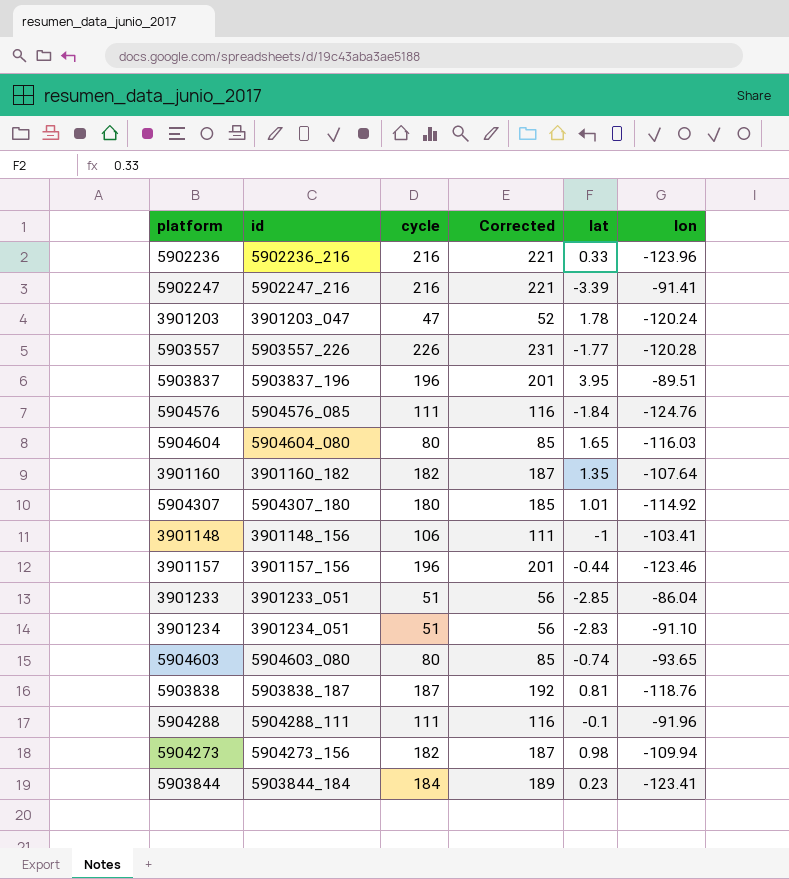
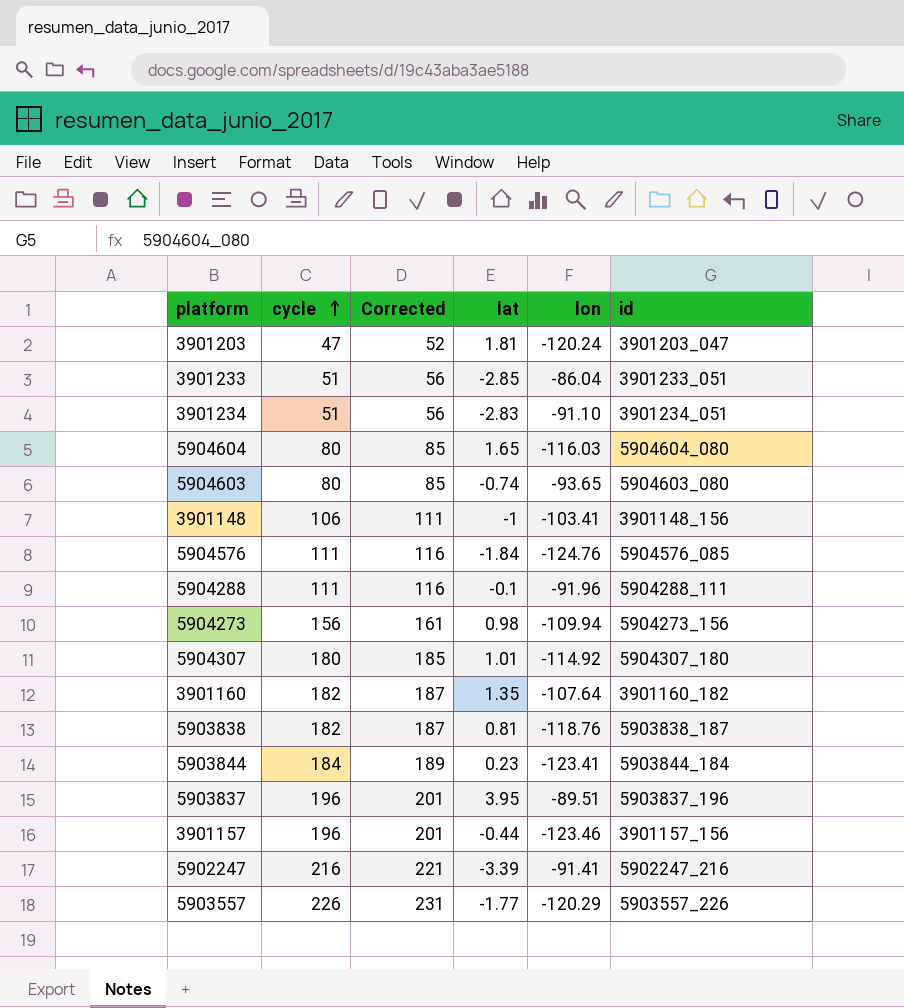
row order: none -> cycle ascending
column id | position: 2 -> 6
row 5902236: 5902236_216 | 216 | 221 | 0.33 | -123.96 -> none
3901203 | lat: 1.78 -> 1.81
5904273 | cycle: 182 -> 156
5904273 | Corrected: 187 -> 161
5903838 | cycle: 187 -> 182
5903838 | Corrected: 192 -> 187
5903557 | lon: -120.28 -> -120.29

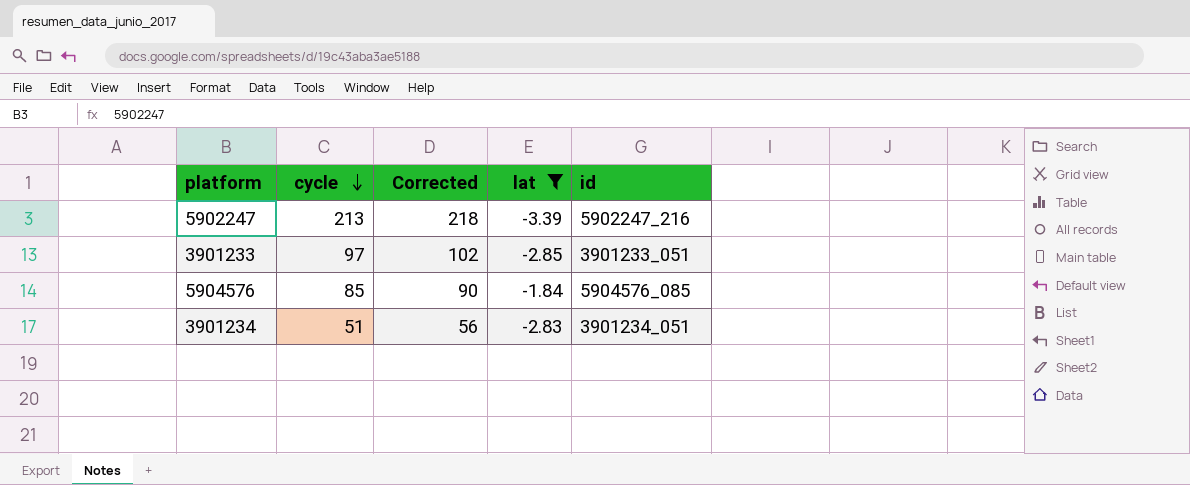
filter: none -> lat <= -1.84
row order: cycle ascending -> cycle descending
column lon | position: 5 -> none
5902247 | cycle: 216 -> 213
5902247 | Corrected: 221 -> 218
3901233 | cycle: 51 -> 97
3901233 | Corrected: 56 -> 102
5904576 | cycle: 111 -> 85
5904576 | Corrected: 116 -> 90

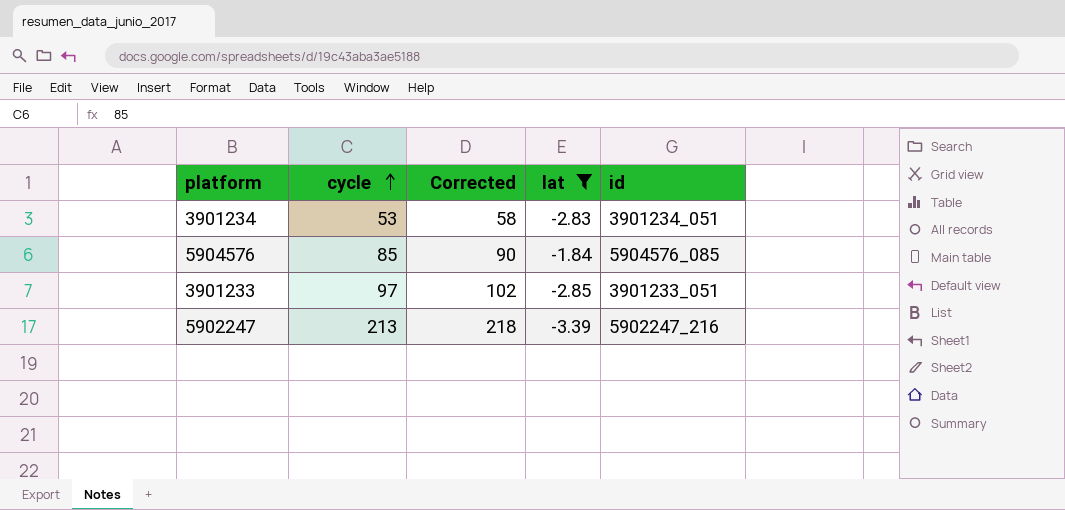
row order: cycle descending -> cycle ascending
3901234 | cycle: 51 -> 53
3901234 | Corrected: 56 -> 58

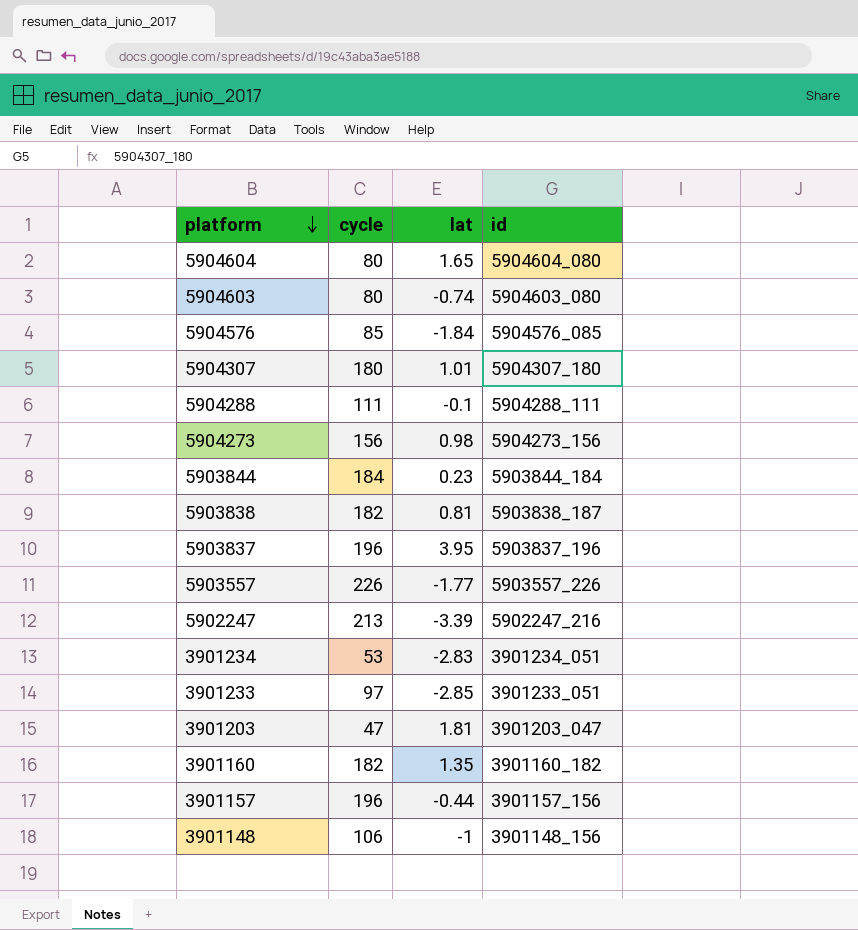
filter: lat <= -1.84 -> none
row order: cycle ascending -> platform descending
column Corrected | formula: [cycle] + 5 -> none

